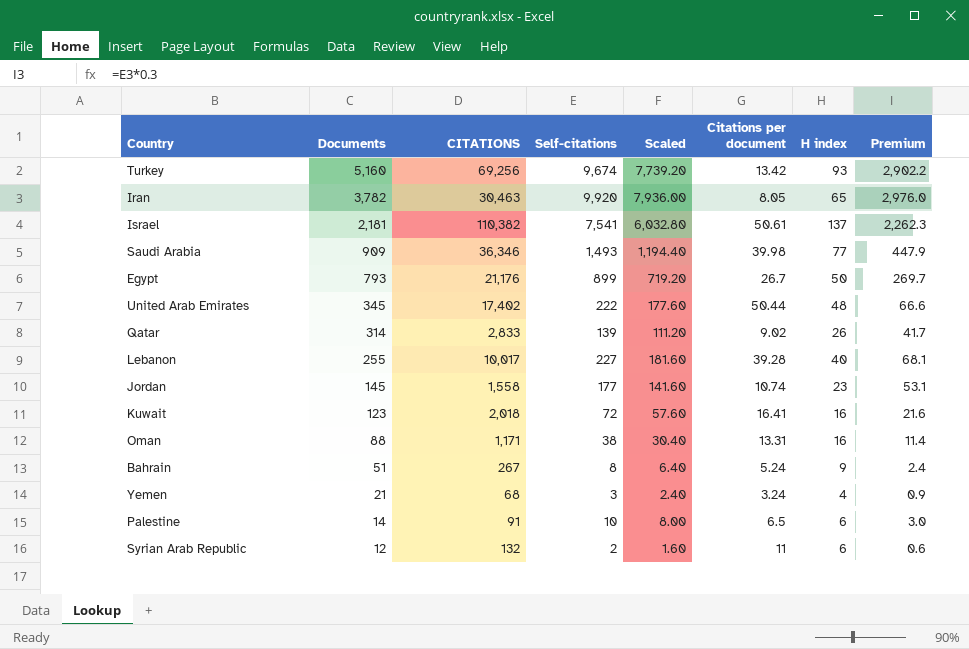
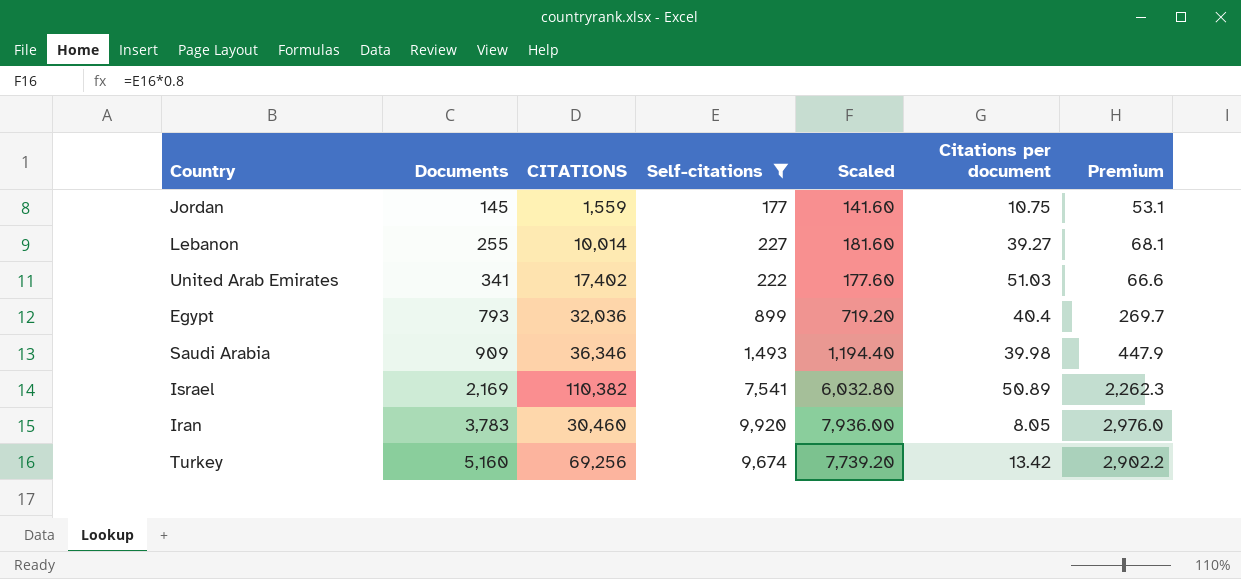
filter: none -> Self-citations >= 177
row order: Documents descending -> Documents ascending
column H index | position: 7 -> none
Jordan | CITATIONS: 1,558 -> 1,559
Jordan | Citations per document: 10.74 -> 10.75
Lebanon | CITATIONS: 10,017 -> 10,014
Lebanon | Citations per document: 39.28 -> 39.27
United Arab Emirates | Documents: 345 -> 341
United Arab Emirates | Citations per document: 50.44 -> 51.03
Egypt | CITATIONS: 21,176 -> 32,036
Egypt | Citations per document: 26.7 -> 40.4
Israel | Documents: 2,181 -> 2,169
Israel | Citations per document: 50.61 -> 50.89
Iran | Documents: 3,782 -> 3,783
Iran | CITATIONS: 30,463 -> 30,460

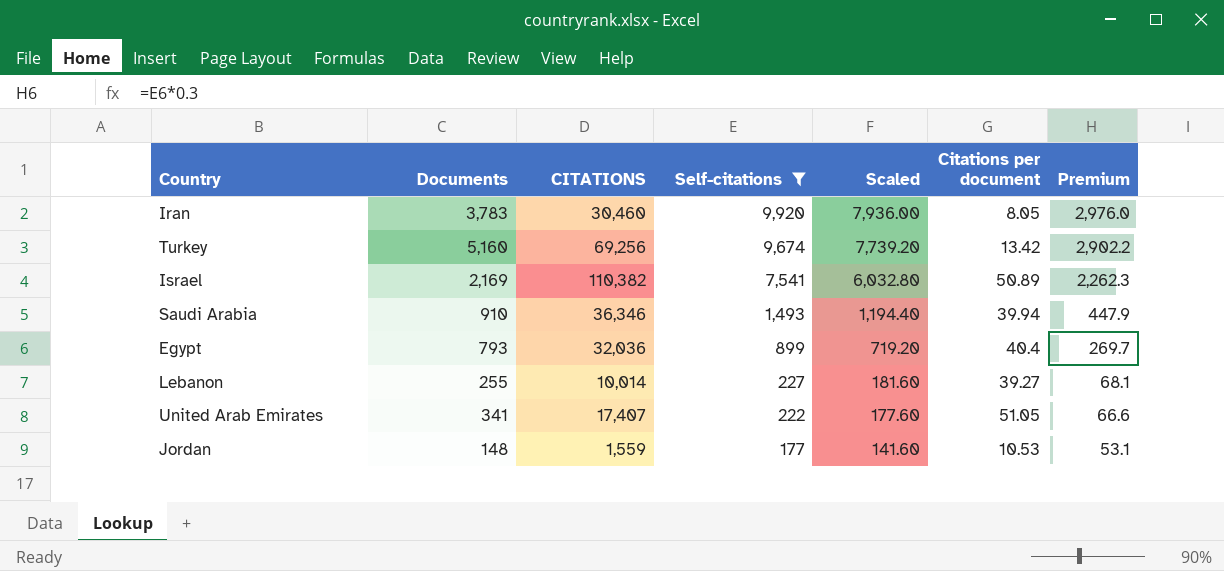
row order: Documents ascending -> Self-citations descending
Saudi Arabia | Documents: 909 -> 910
Saudi Arabia | Citations per document: 39.98 -> 39.94
United Arab Emirates | CITATIONS: 17,402 -> 17,407
United Arab Emirates | Citations per document: 51.03 -> 51.05
Jordan | Documents: 145 -> 148
Jordan | Citations per document: 10.75 -> 10.53

